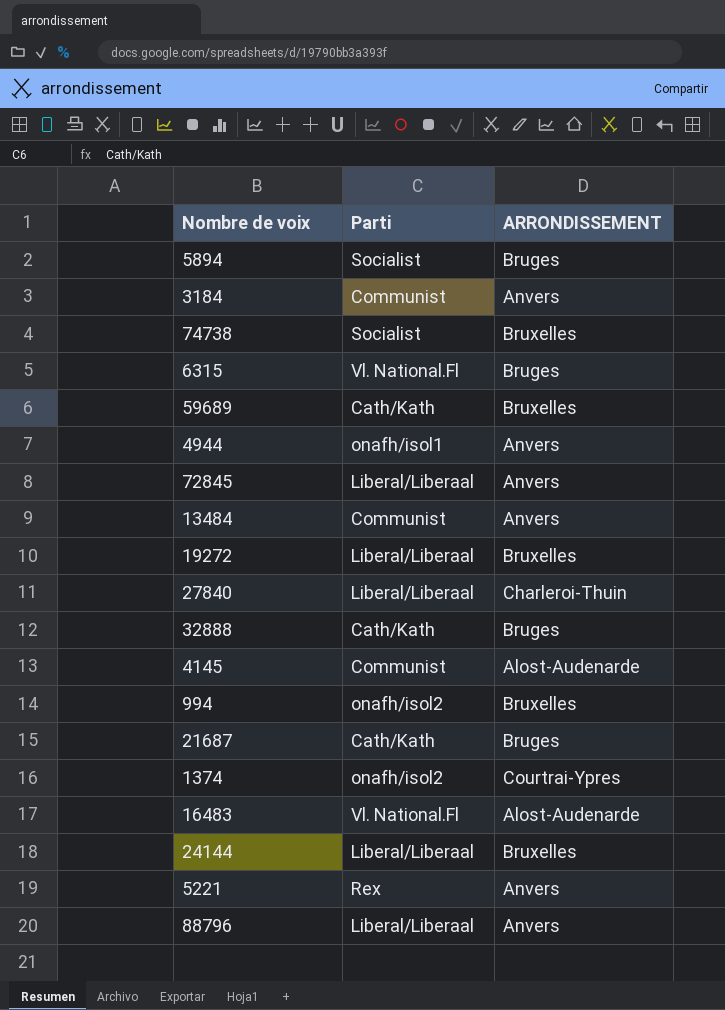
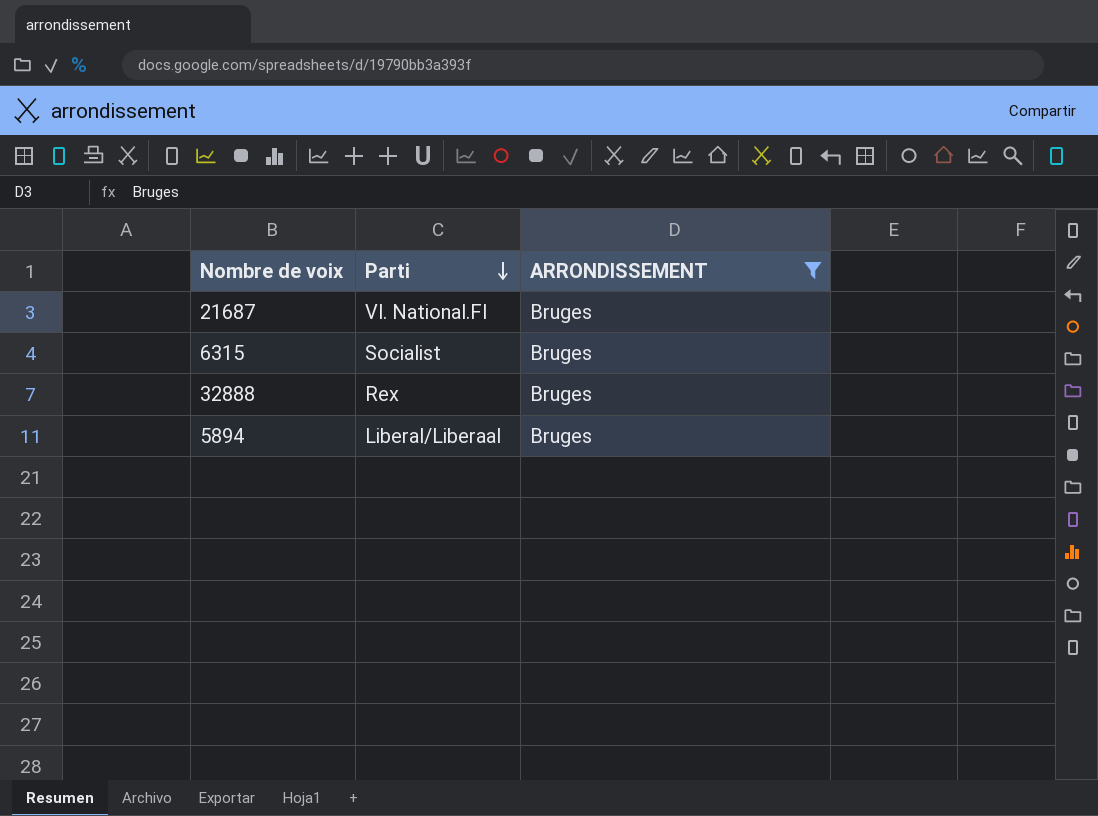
filter: none -> ARRONDISSEMENT = Bruges
row order: none -> Parti descending
21687 | Parti: Cath/Kath -> Vl. National.Fl
6315 | Parti: Vl. National.Fl -> Socialist
32888 | Parti: Cath/Kath -> Rex
5894 | Parti: Socialist -> Liberal/Liberaal

